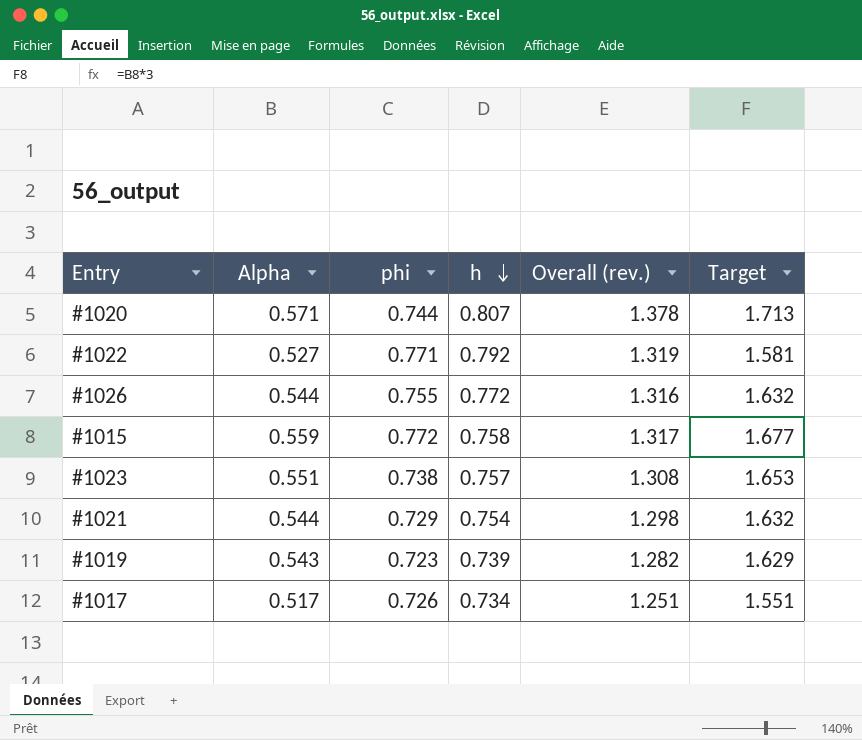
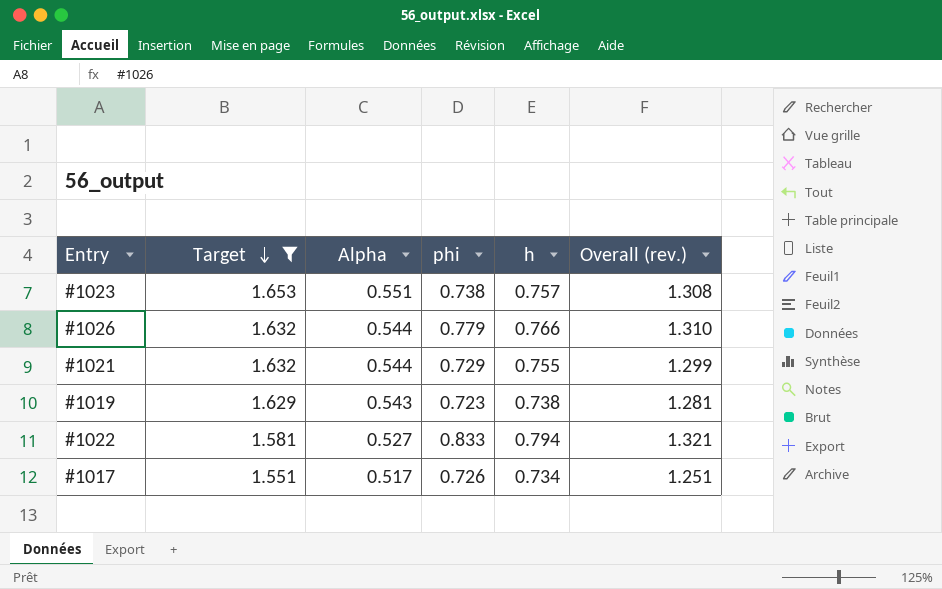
filter: none -> Target <= 1.653
row order: h descending -> Target descending
column Target | position: 6 -> 2
#1026 | phi: 0.755 -> 0.779
#1026 | h: 0.772 -> 0.766
#1026 | Overall (rev.): 1.316 -> 1.310
#1021 | h: 0.754 -> 0.755
#1021 | Overall (rev.): 1.298 -> 1.299
#1019 | h: 0.739 -> 0.738
#1019 | Overall (rev.): 1.282 -> 1.281
#1022 | phi: 0.771 -> 0.833
#1022 | h: 0.792 -> 0.794
#1022 | Overall (rev.): 1.319 -> 1.321

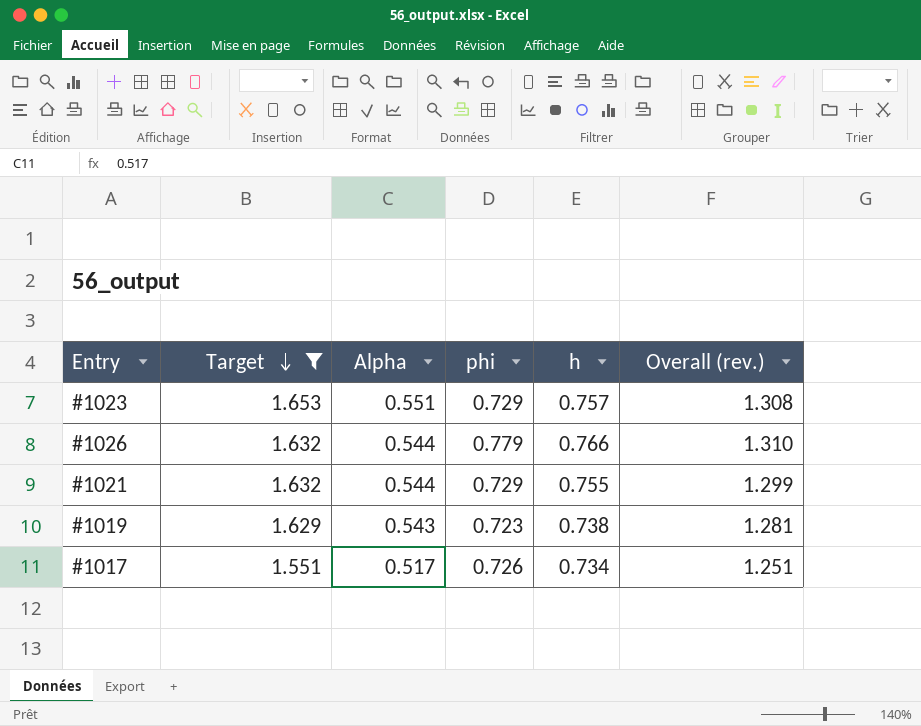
row #1022: 1.581 | 0.527 | 0.833 | 0.794 | 1.321 -> none
#1023 | phi: 0.738 -> 0.729

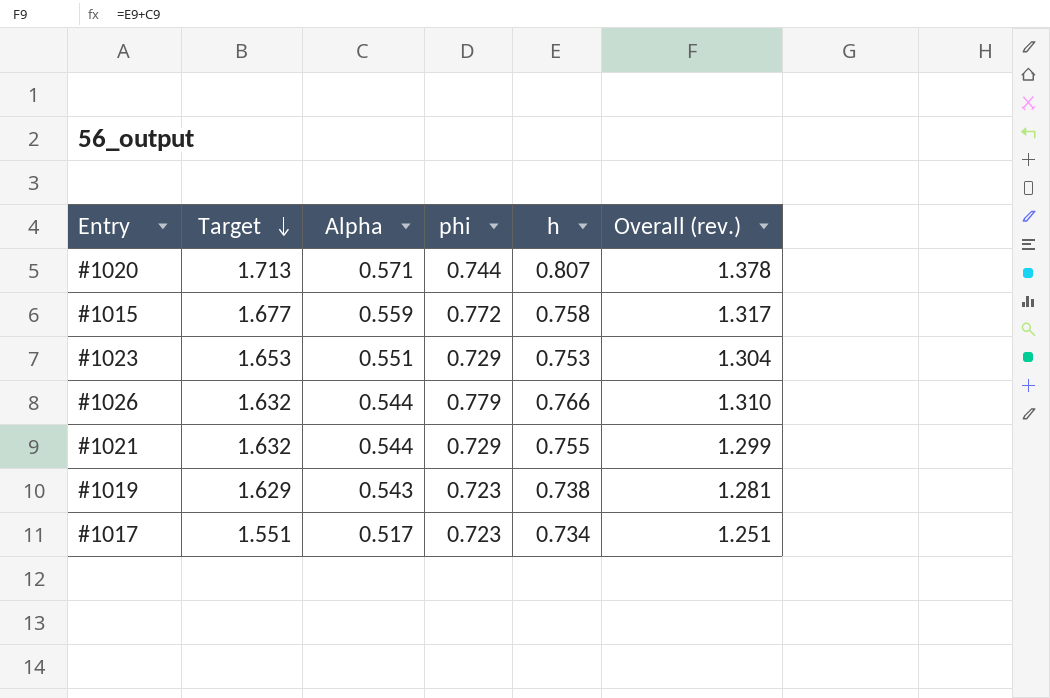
filter: Target <= 1.653 -> none
#1023 | h: 0.757 -> 0.753
#1023 | Overall (rev.): 1.308 -> 1.304
#1017 | phi: 0.726 -> 0.723

